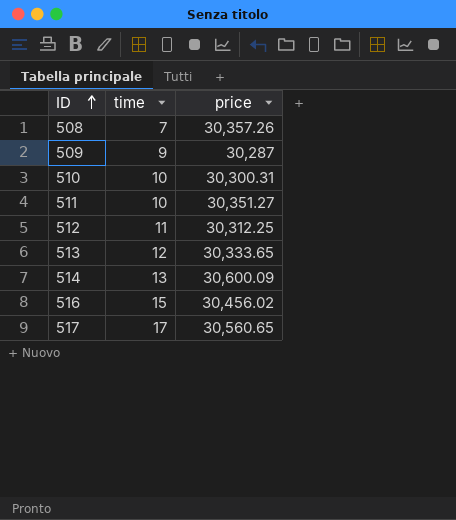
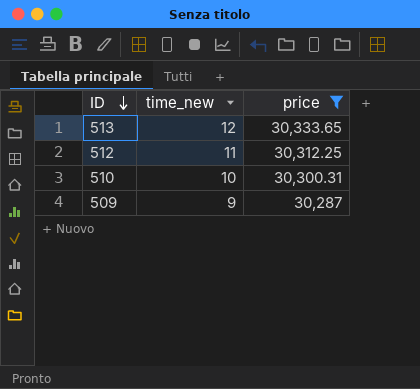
filter: none -> price <= 30,333.65
row order: ID ascending -> ID descending
column name: time -> time_new

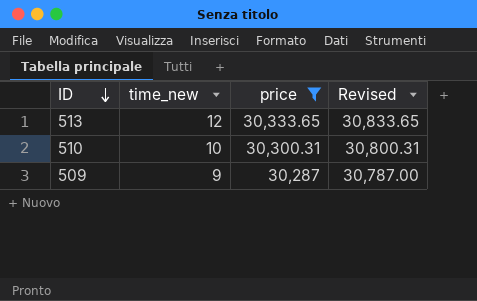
column Revised | formula: none -> [price] + 500
row 512: 11 | 30,312.25 -> none

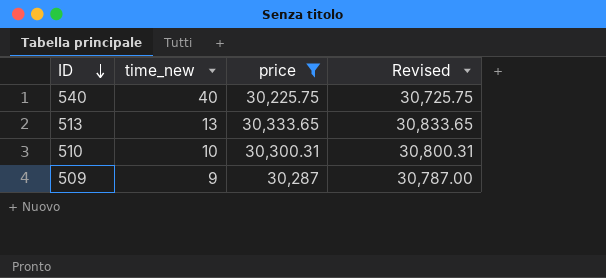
row 540: none -> 40 | 30,225.75 | 30,725.75
513 | time_new: 12 -> 13

